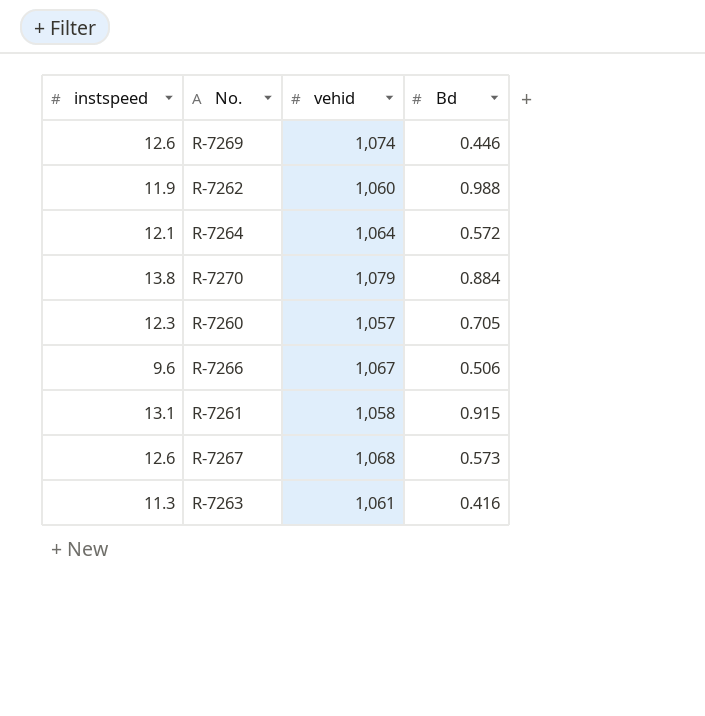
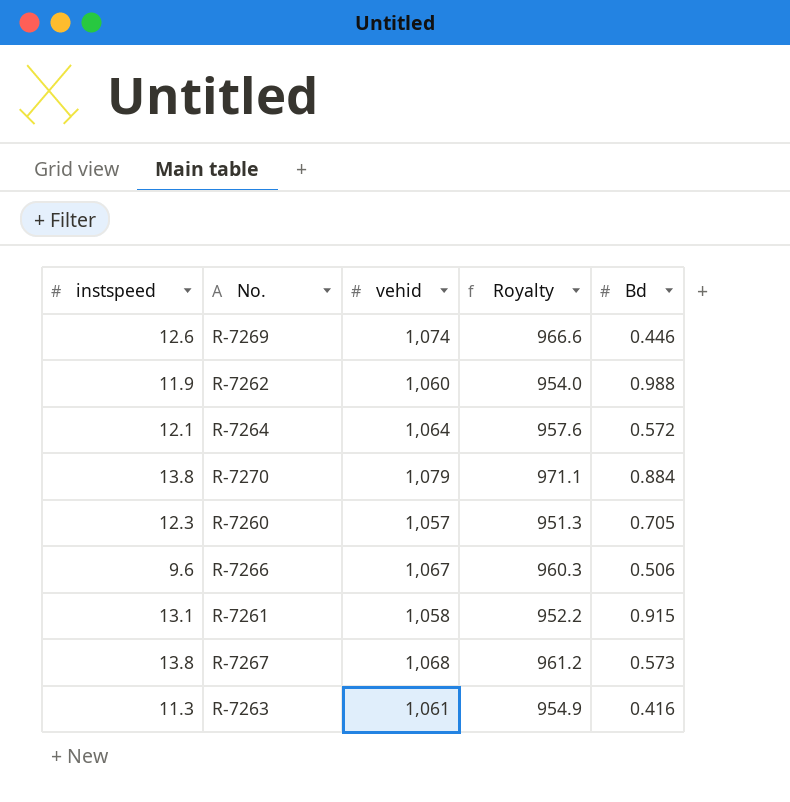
column Royalty | formula: none -> [vehid] * 0.9
R-7267 | instspeed: 12.6 -> 13.8

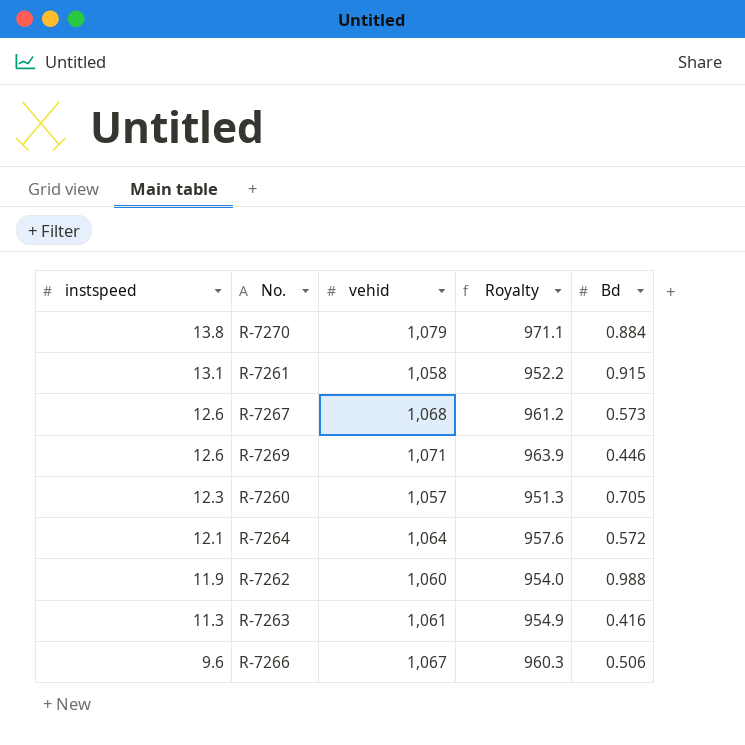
row order: none -> instspeed descending
R-7267 | instspeed: 13.8 -> 12.6
R-7269 | vehid: 1,074 -> 1,071
R-7269 | Royalty: 966.6 -> 963.9

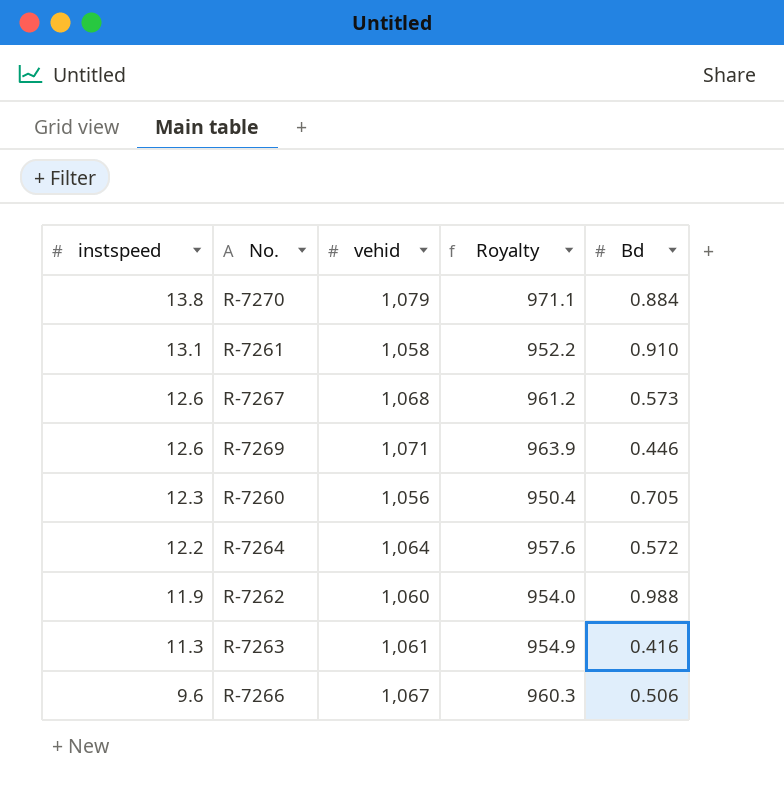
R-7261 | Bd: 0.915 -> 0.910
R-7260 | vehid: 1,057 -> 1,056
R-7260 | Royalty: 951.3 -> 950.4
R-7264 | instspeed: 12.1 -> 12.2

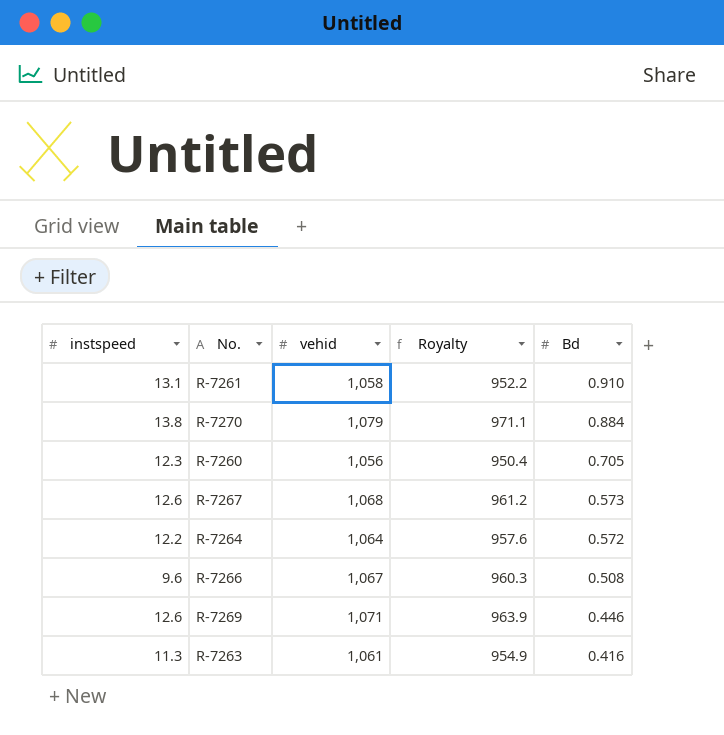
row order: instspeed descending -> Bd descending
row R-7262: 11.9 | 1,060 | 954.0 | 0.988 -> none
R-7266 | Bd: 0.506 -> 0.508

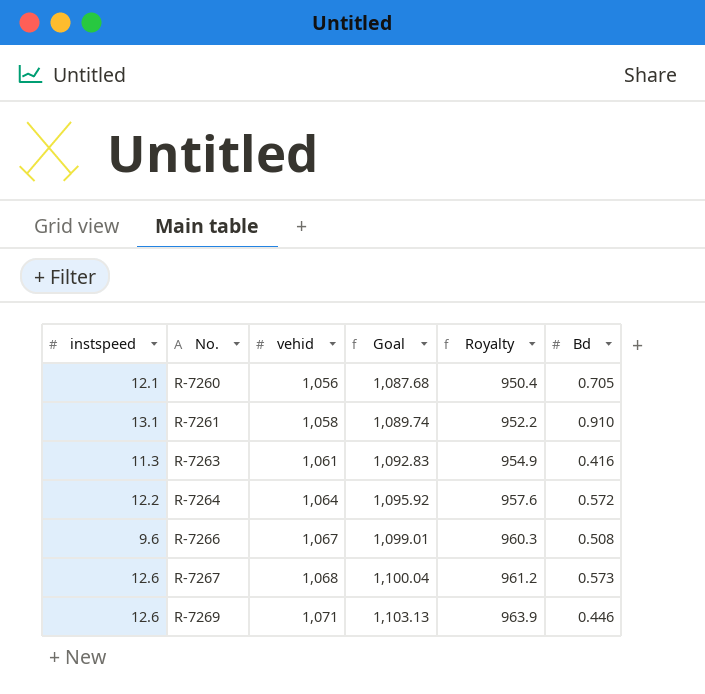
row order: Bd descending -> No. ascending
column Goal | formula: none -> [vehid] * 1.03
row R-7270: 13.8 | 1,079 | 971.1 | 0.884 -> none
R-7260 | instspeed: 12.3 -> 12.1

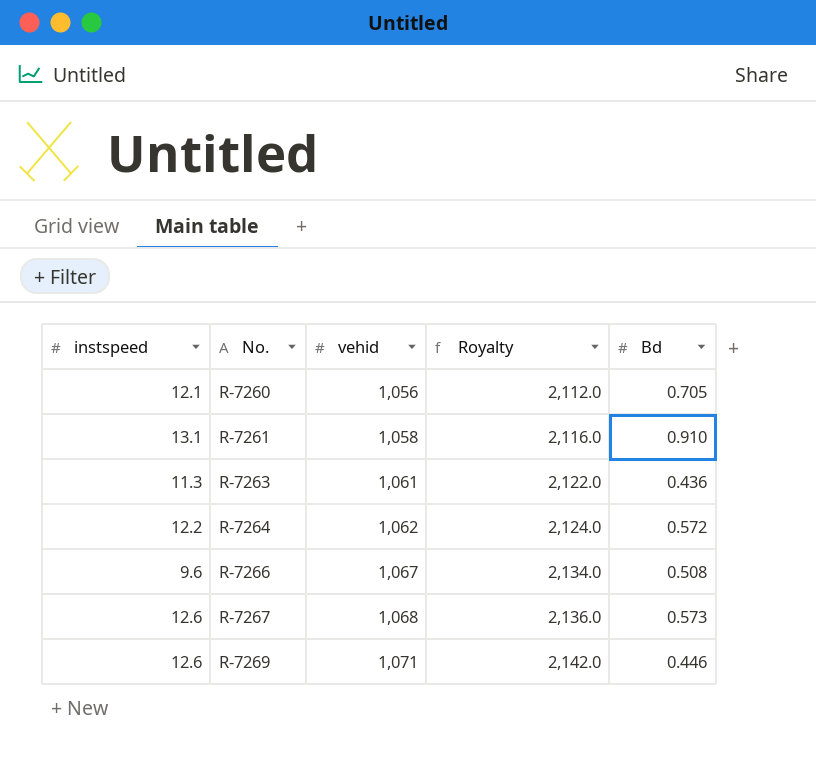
column Goal | formula: [vehid] * 1.03 -> none
column Royalty | formula: [vehid] * 0.9 -> [vehid] * 2
R-7263 | Bd: 0.416 -> 0.436
R-7264 | vehid: 1,064 -> 1,062

